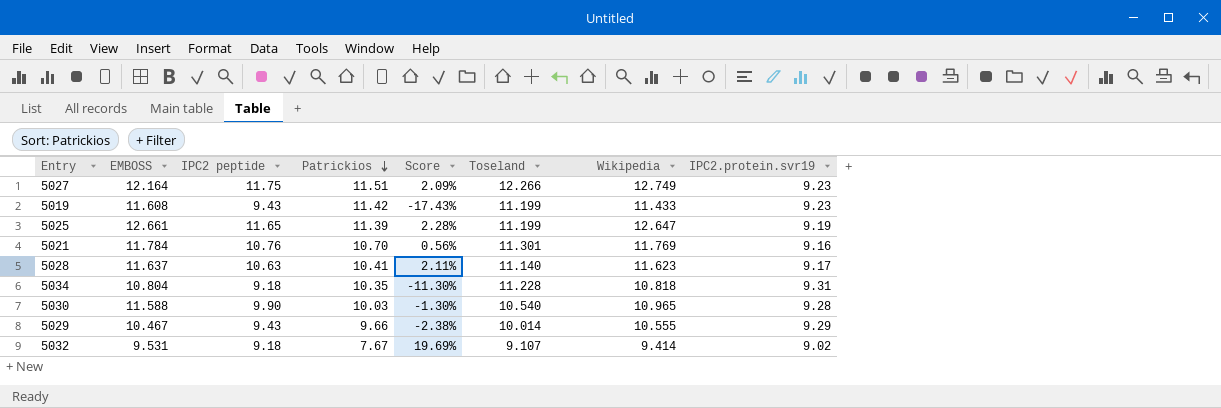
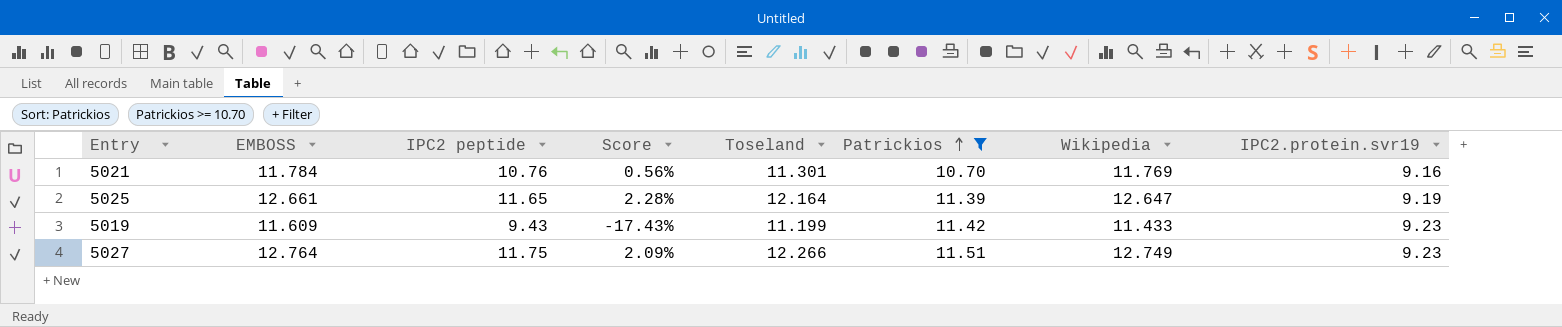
filter: none -> Patrickios >= 10.70
row order: Patrickios descending -> Patrickios ascending
column Patrickios | position: 4 -> 6
5025 | Toseland: 11.199 -> 12.164
5019 | EMBOSS: 11.608 -> 11.609
5027 | EMBOSS: 12.164 -> 12.764

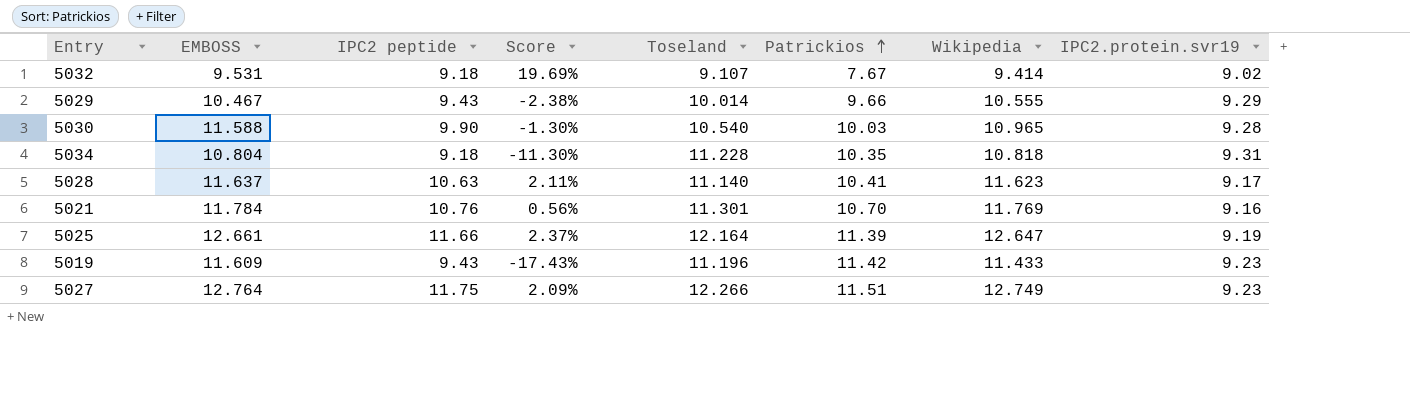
filter: Patrickios >= 10.70 -> none
5025 | IPC2 peptide: 11.65 -> 11.66
5025 | Score: 2.28% -> 2.37%
5019 | Toseland: 11.199 -> 11.196

